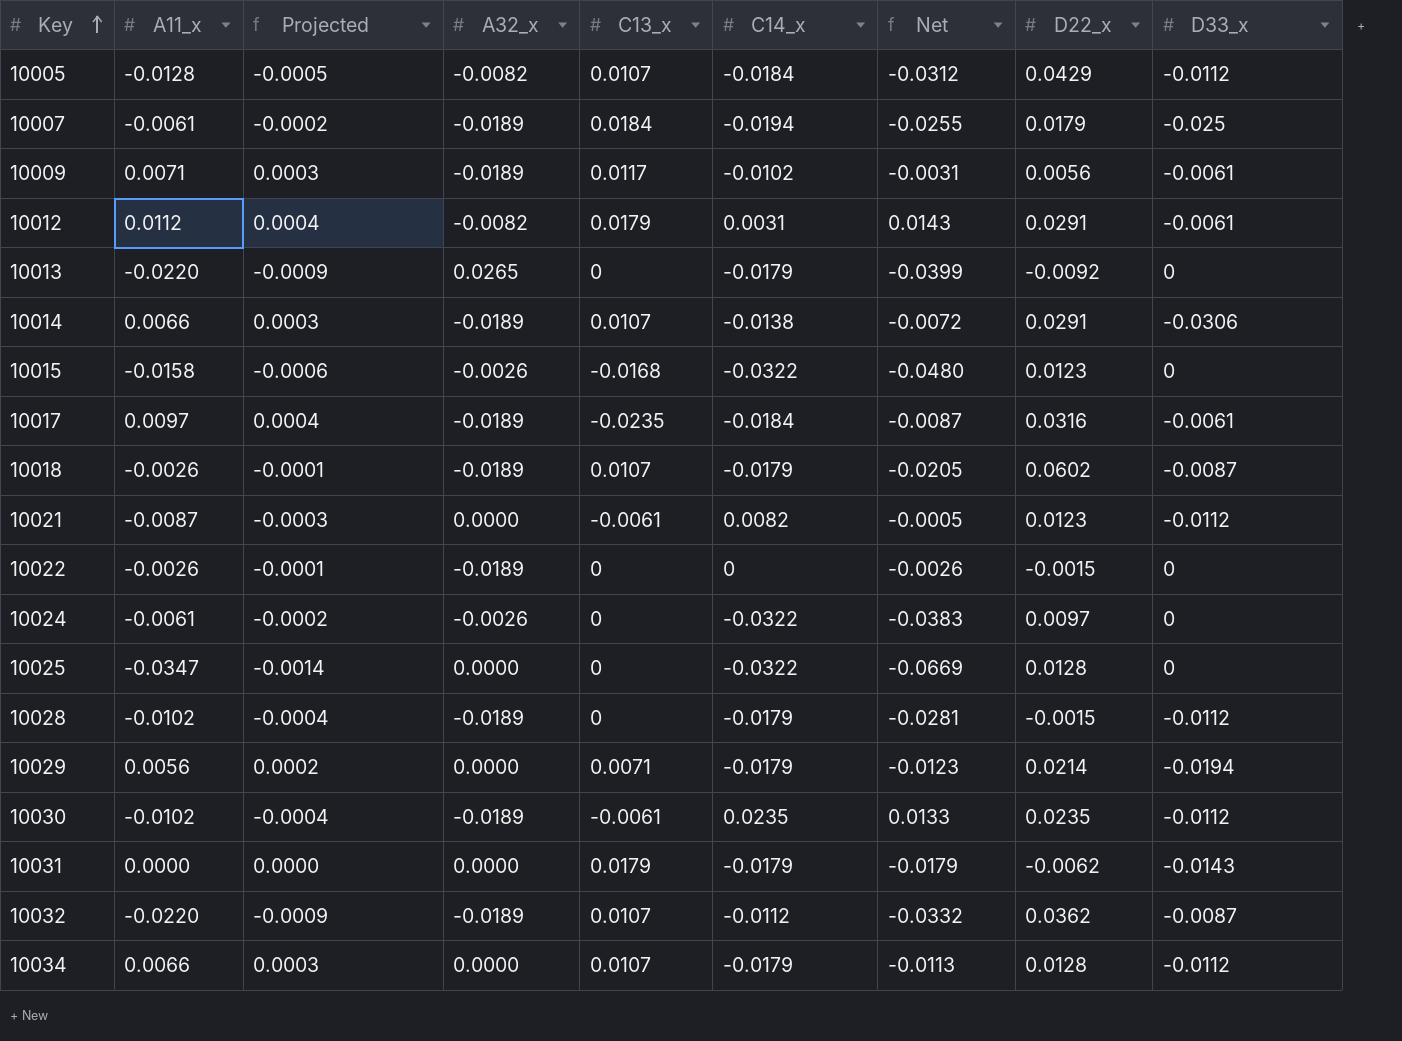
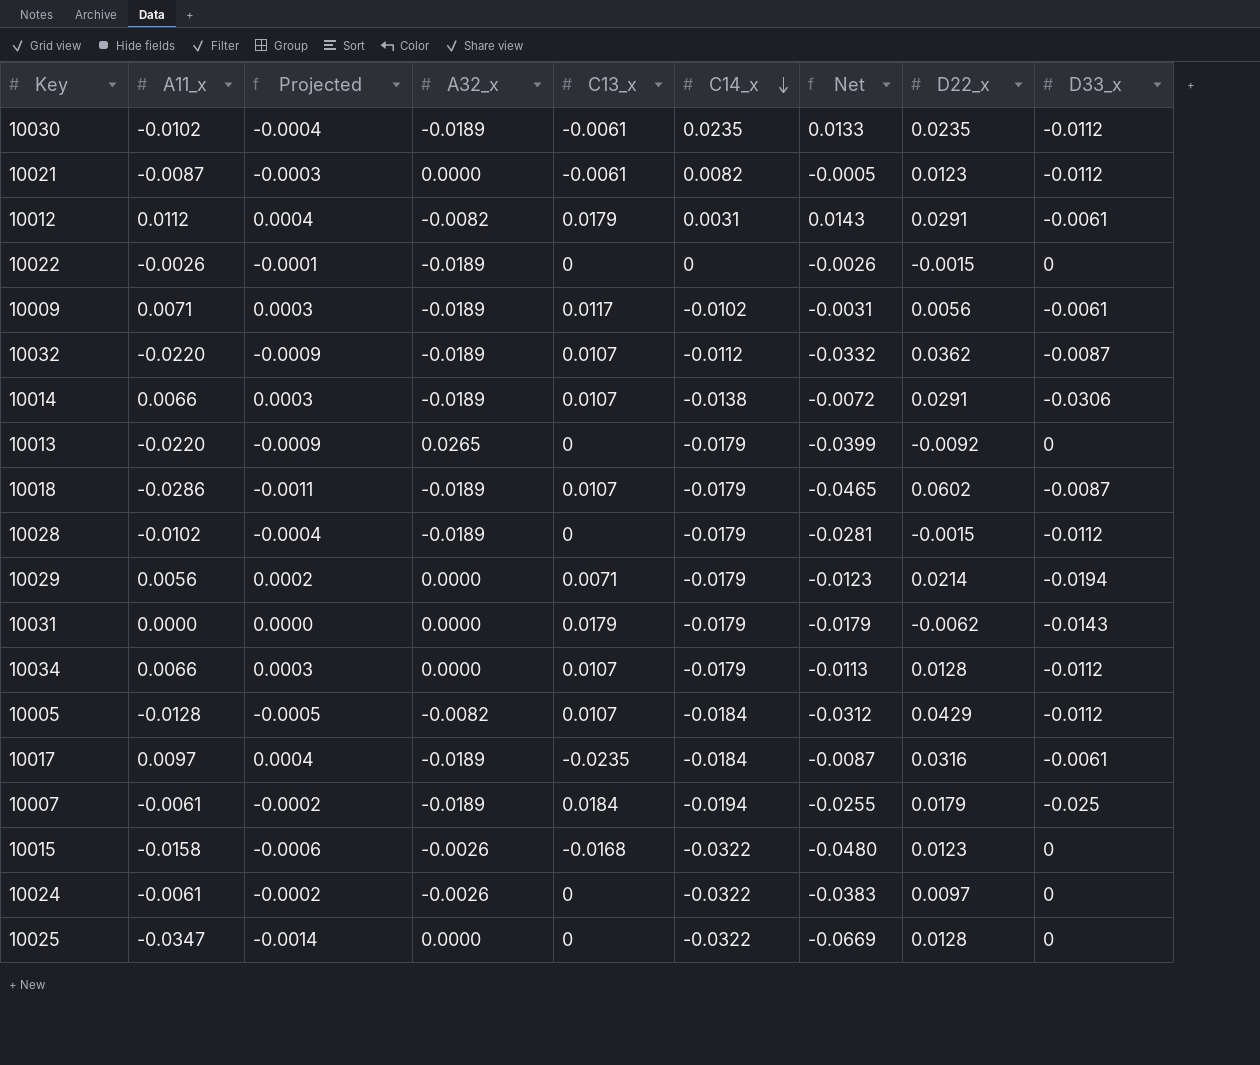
row order: Key ascending -> C14_x descending
10018 | A11_x: -0.0026 -> -0.0286
10018 | Projected: -0.0001 -> -0.0011
10018 | Net: -0.0205 -> -0.0465

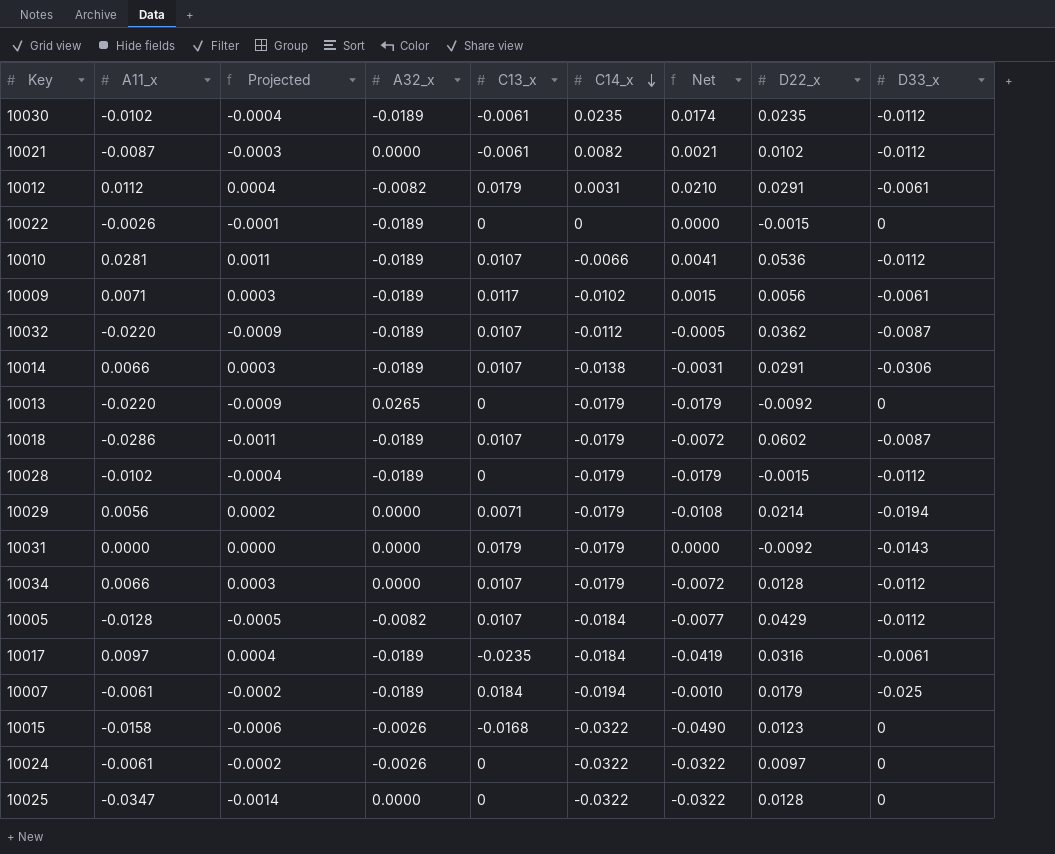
column Net | formula: [A11_x] + [C14_x] -> [C13_x] + [C14_x]
10021 | D22_x: 0.0123 -> 0.0102
row 10010: none -> 0.0281 | 0.0011 | -0.0189 | 0.0107 | -0.0066 | 0.0041 | 0.0536 | -0.0112
10031 | D22_x: -0.0062 -> -0.0092

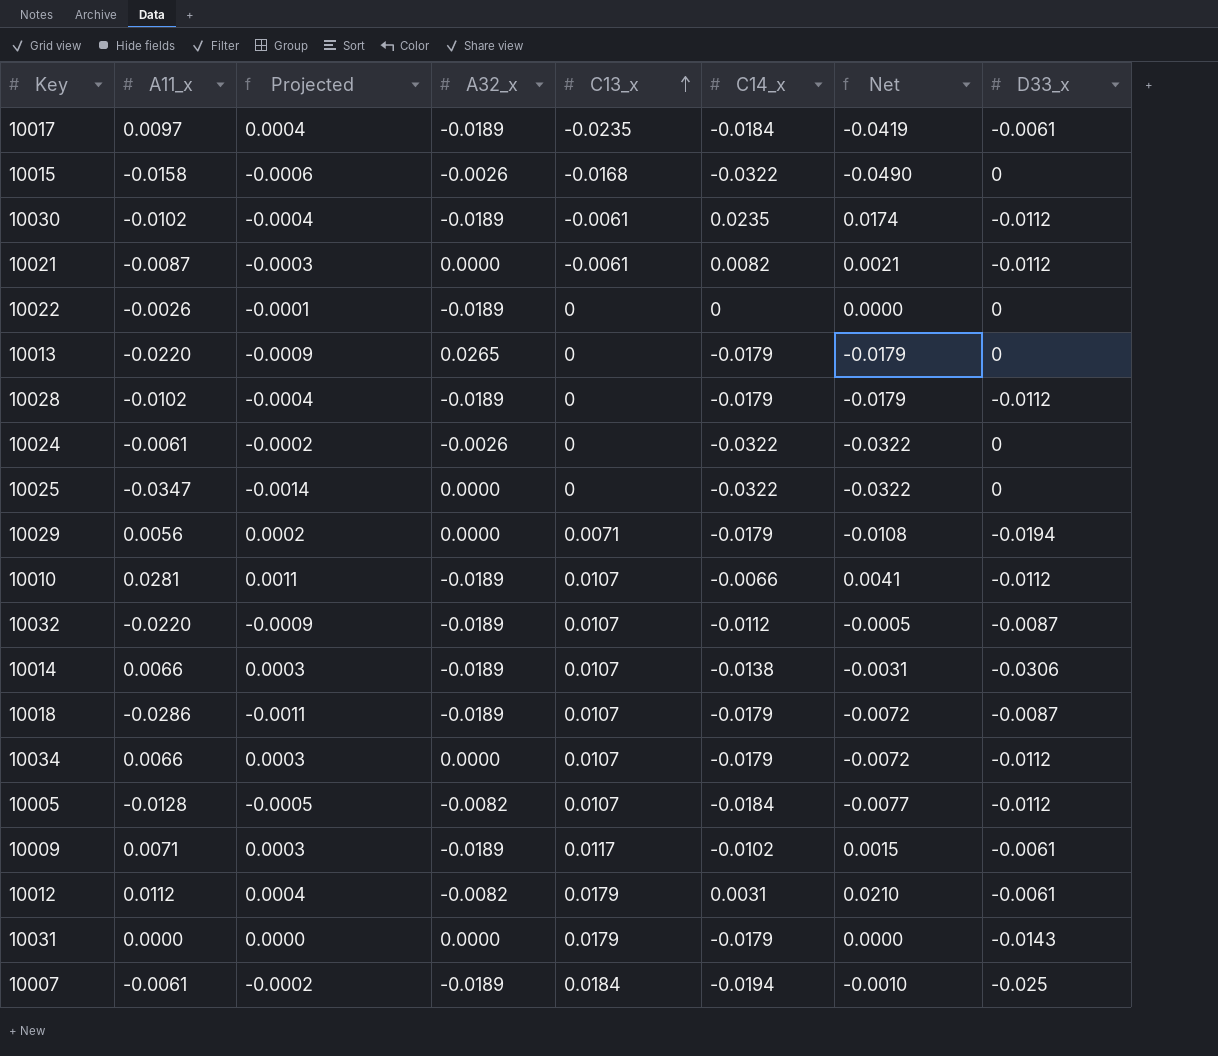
row order: C14_x descending -> C13_x ascending
column D22_x | position: 8 -> none

